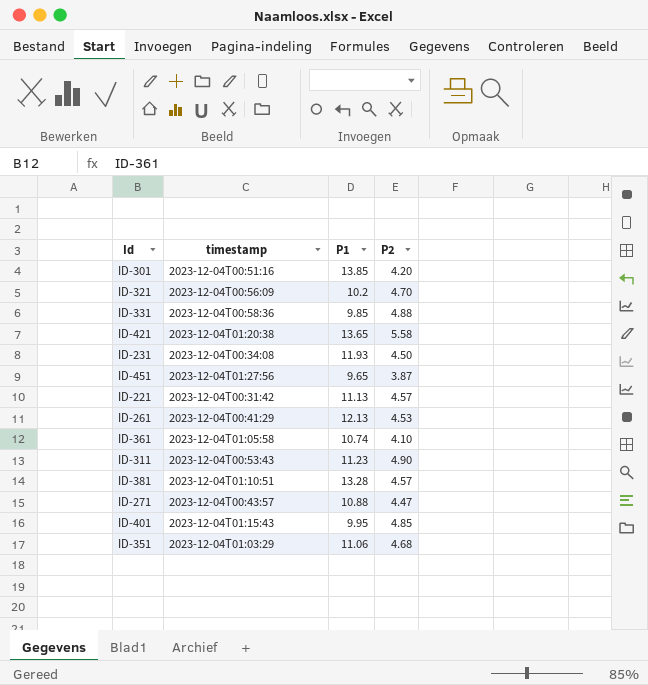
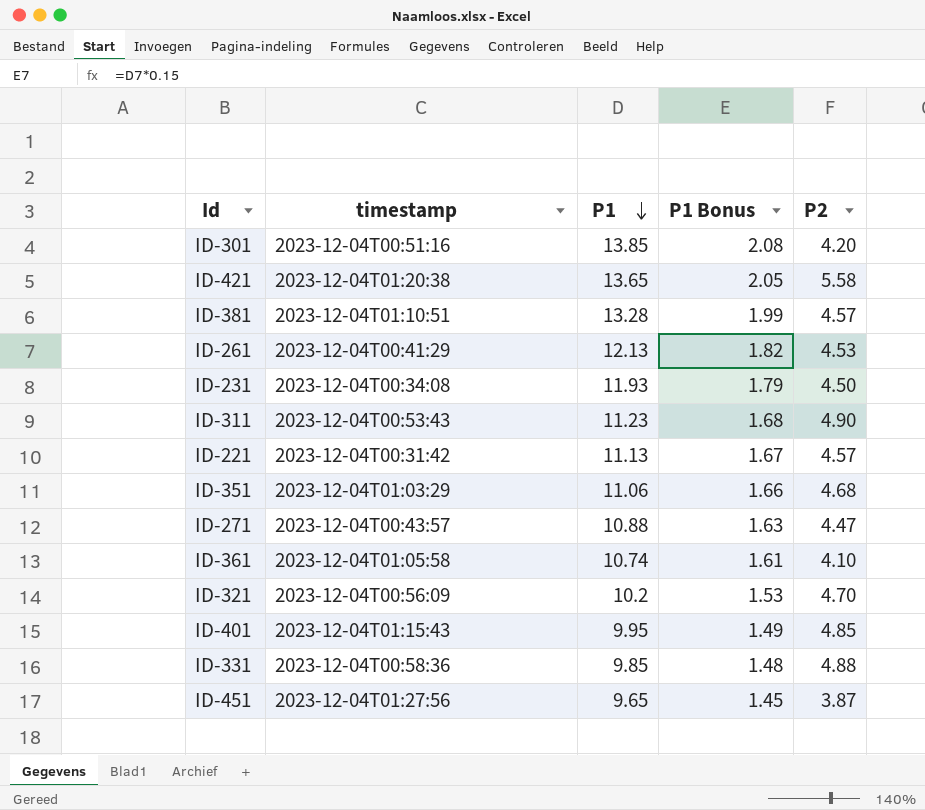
row order: none -> P1 descending
column P1 Bonus | formula: none -> [P1] * 0.15

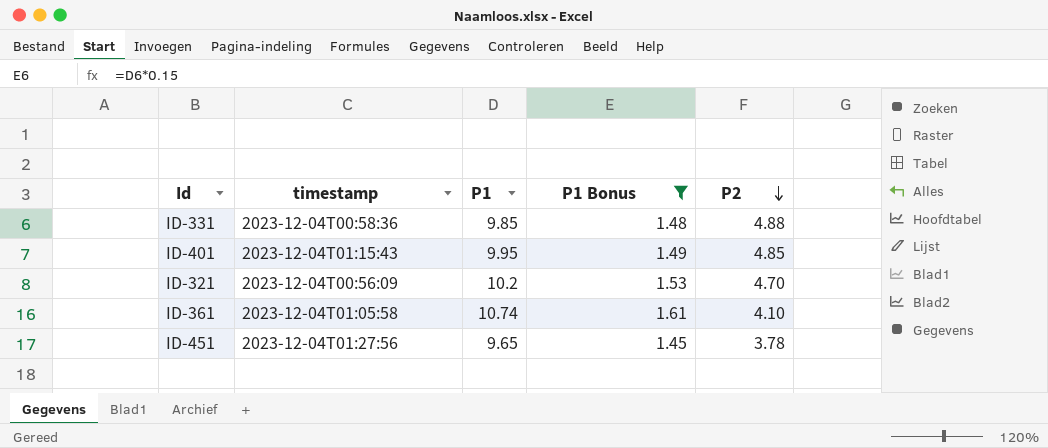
filter: none -> P1 Bonus <= 1.61
row order: P1 descending -> P2 descending
ID-451 | P2: 3.87 -> 3.78

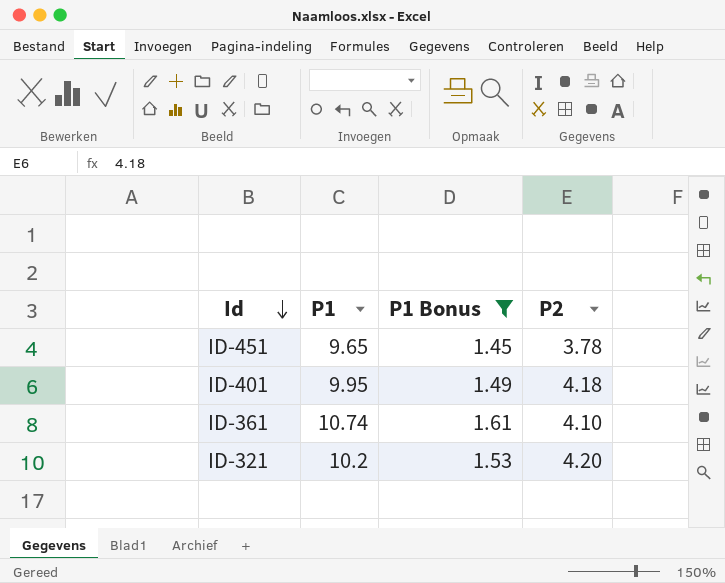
row order: P2 descending -> Id descending
column timestamp | position: 2 -> none
row ID-331: 2023-12-04T00:58:36 | 9.85 | 1.48 | 4.88 -> none
ID-401 | P2: 4.85 -> 4.18
ID-321 | P2: 4.70 -> 4.20

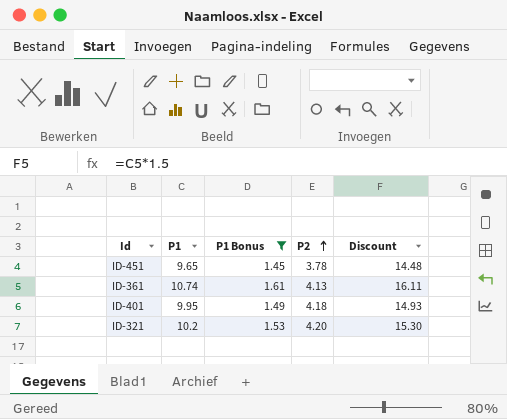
row order: Id descending -> P2 ascending
column Discount | formula: none -> [P1] * 1.5
ID-361 | P2: 4.10 -> 4.13

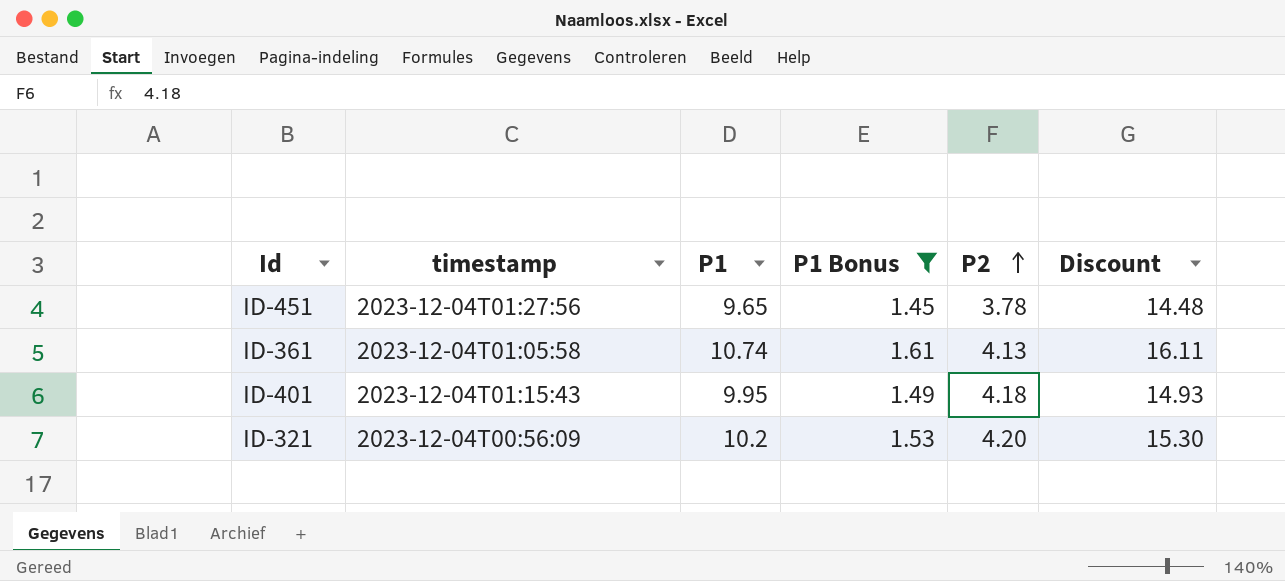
column timestamp | position: none -> 2

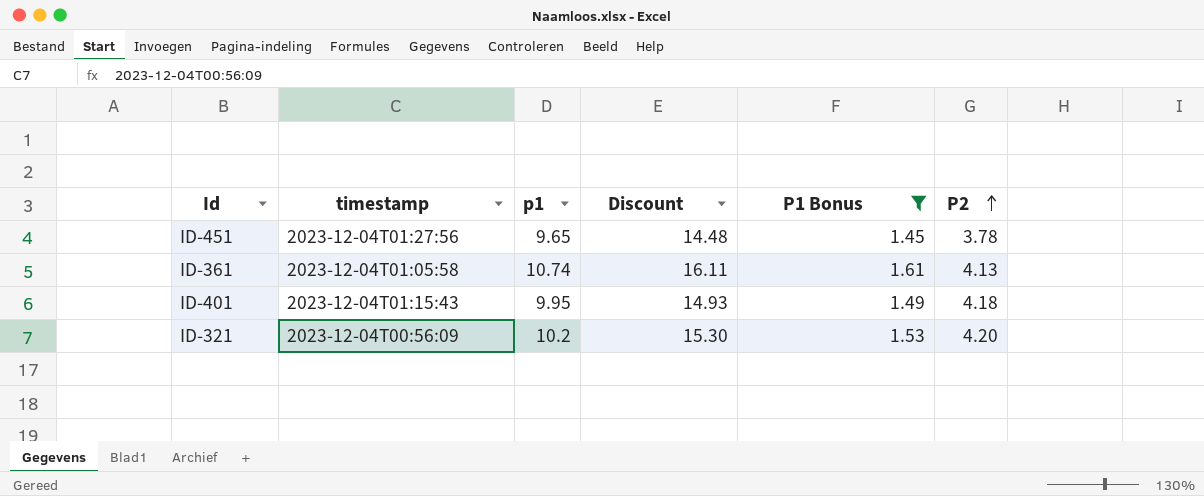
column name: P1 -> p1
column Discount | position: 6 -> 4

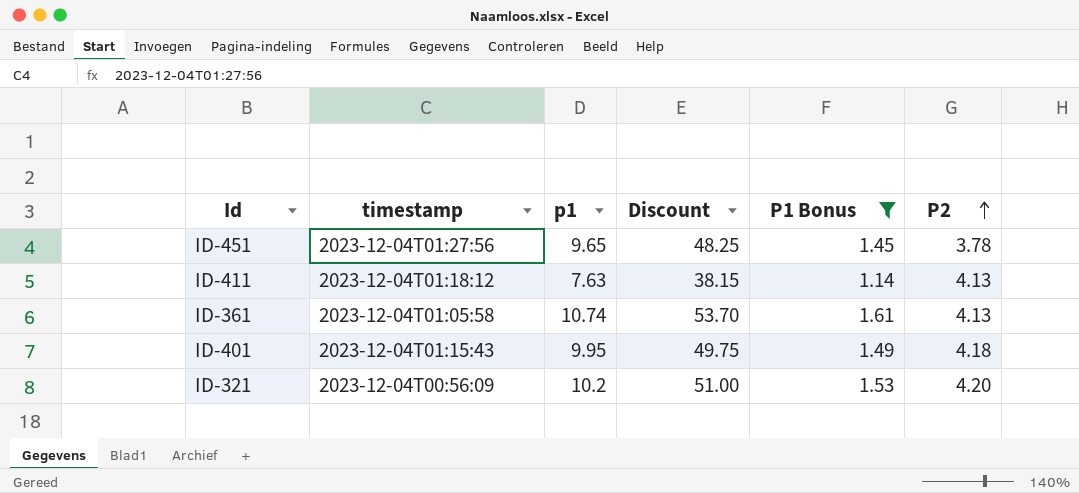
column Discount | formula: [p1] * 1.5 -> [p1] * 5
row ID-411: none -> 2023-12-04T01:18:12 | 7.63 | 38.15 | 1.14 | 4.13

